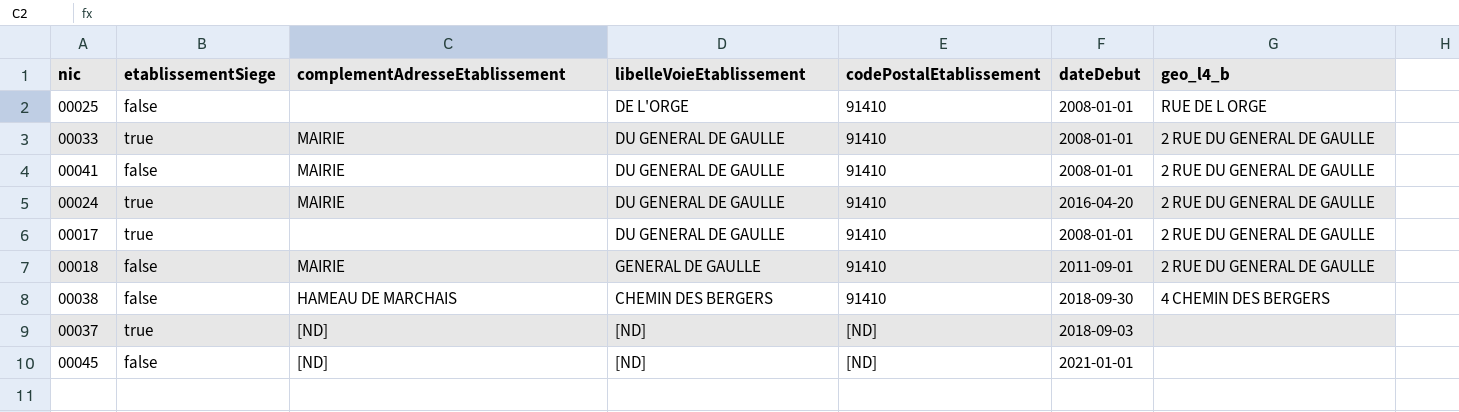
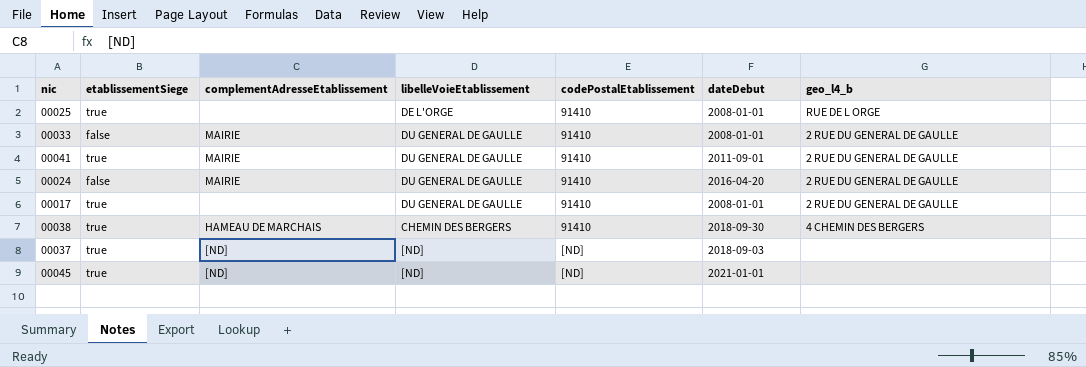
row 00018: false | MAIRIE | GENERAL DE GAULLE | 91410 | 2011-09-01 | 2 RUE DU GENERAL DE GAULLE -> none
00025 | etablissementSiege: false -> true
00033 | etablissementSiege: true -> false
00041 | etablissementSiege: false -> true
00041 | dateDebut: 2008-01-01 -> 2011-09-01
00024 | etablissementSiege: true -> false
00038 | etablissementSiege: false -> true
00045 | etablissementSiege: false -> true

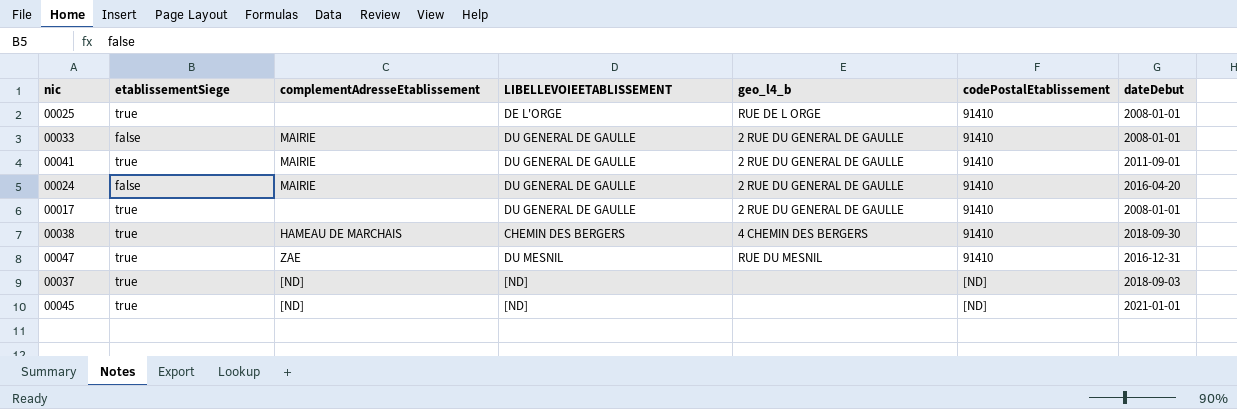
column name: libelleVoieEtablissement -> LIBELLEVOIEETABLISSEMENT
column geo_l4_b | position: 7 -> 5
row 00047: none -> true | ZAE | DU MESNIL | RUE DU MESNIL | 91410 | 2016-12-31

